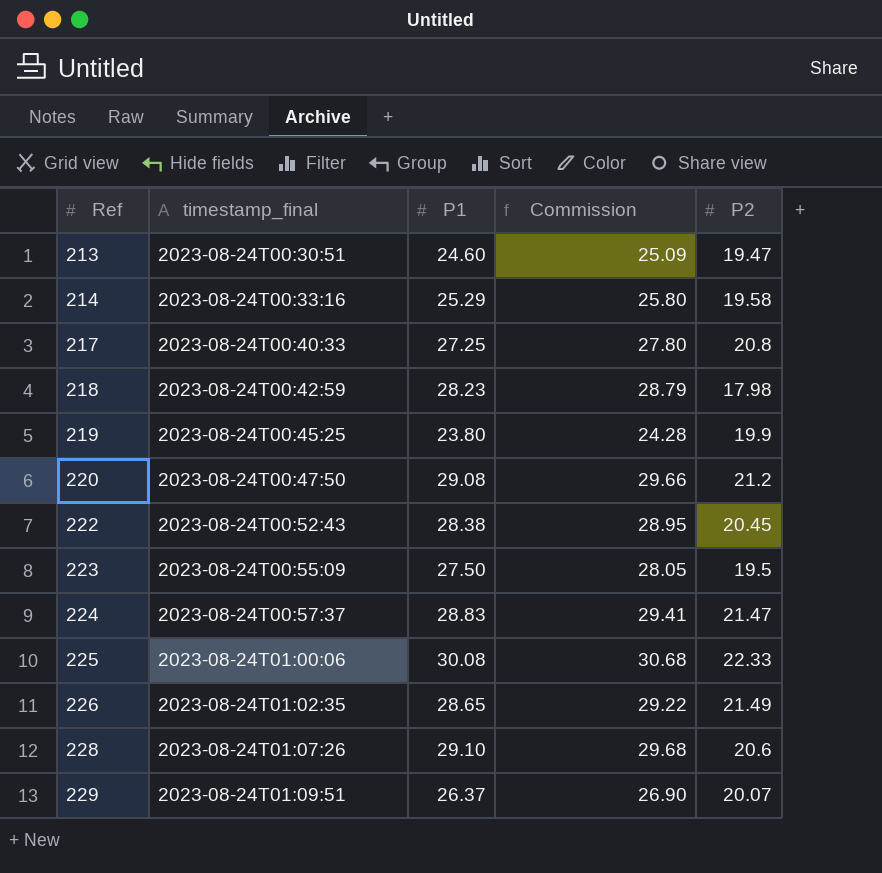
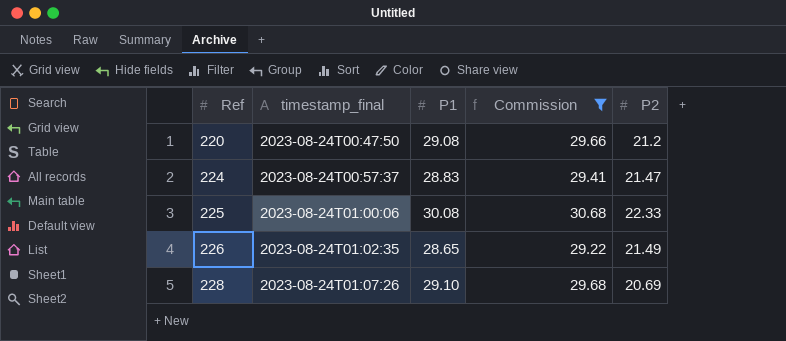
filter: none -> Commission >= 29.22
228 | P2: 20.6 -> 20.69

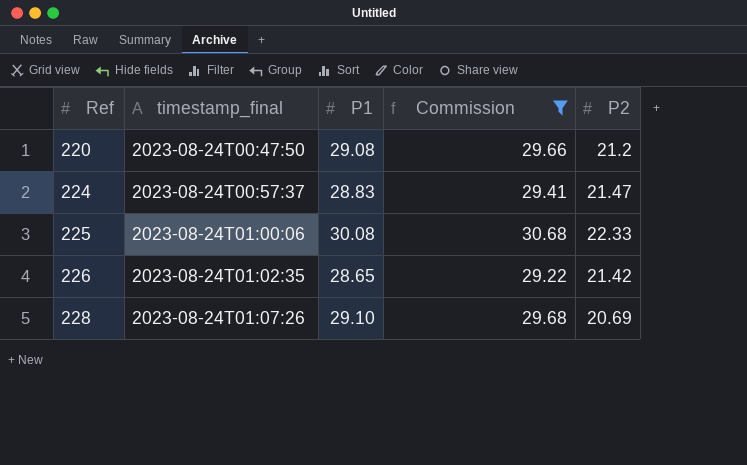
226 | P2: 21.49 -> 21.42

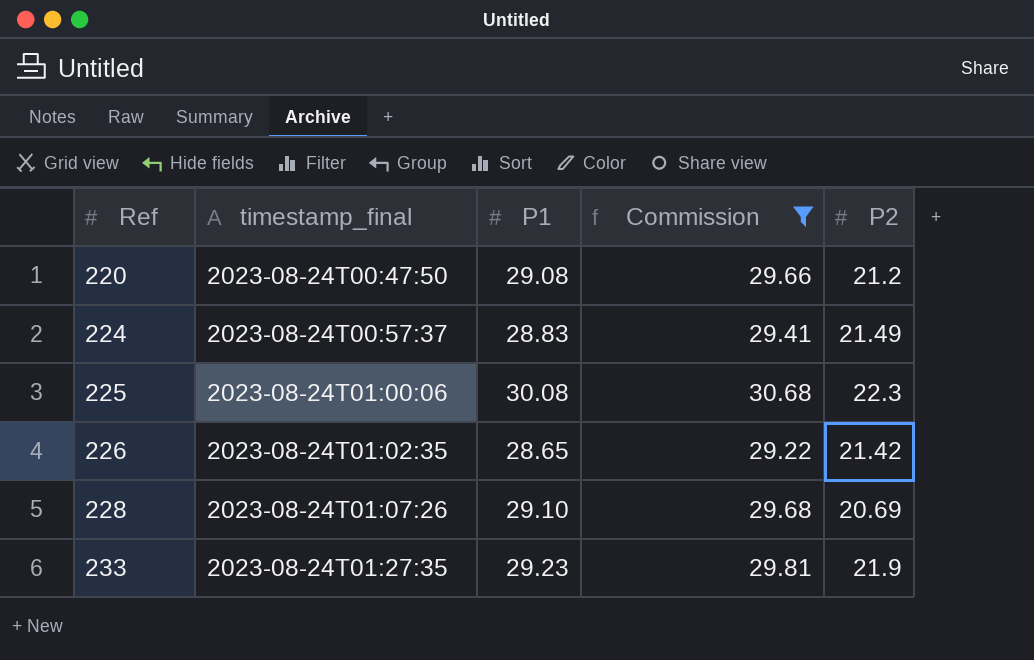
224 | P2: 21.47 -> 21.49
225 | P2: 22.33 -> 22.3
row 233: none -> 2023-08-24T01:27:35 | 29.23 | 29.81 | 21.9

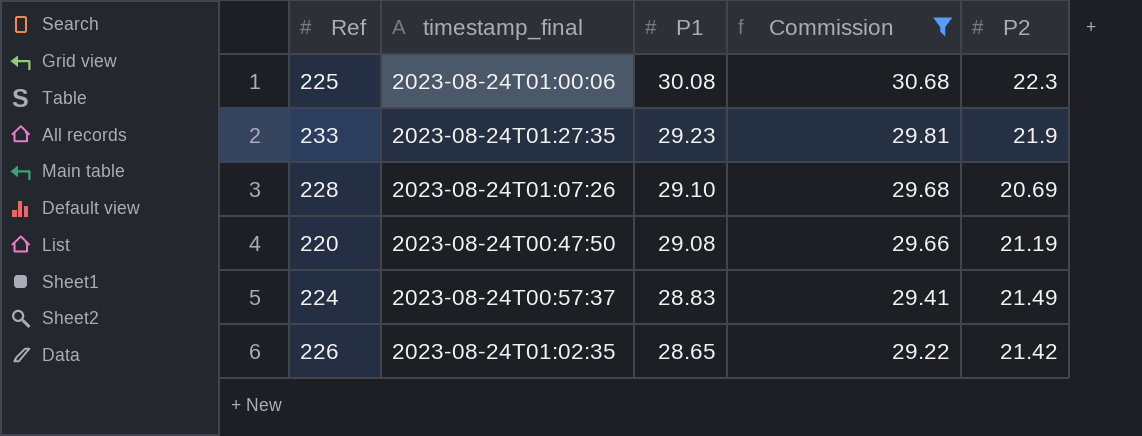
row order: Ref ascending -> P1 descending
220 | P2: 21.2 -> 21.19

